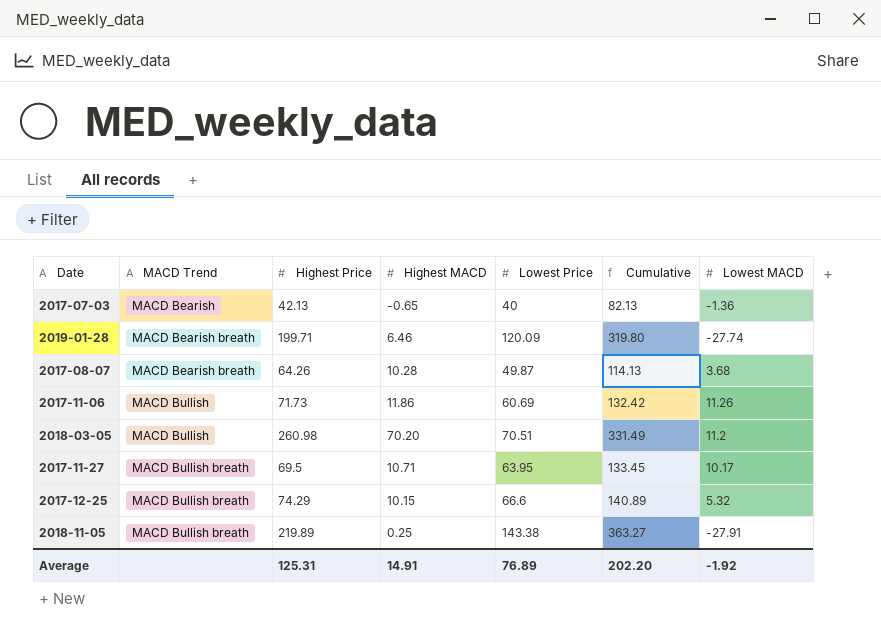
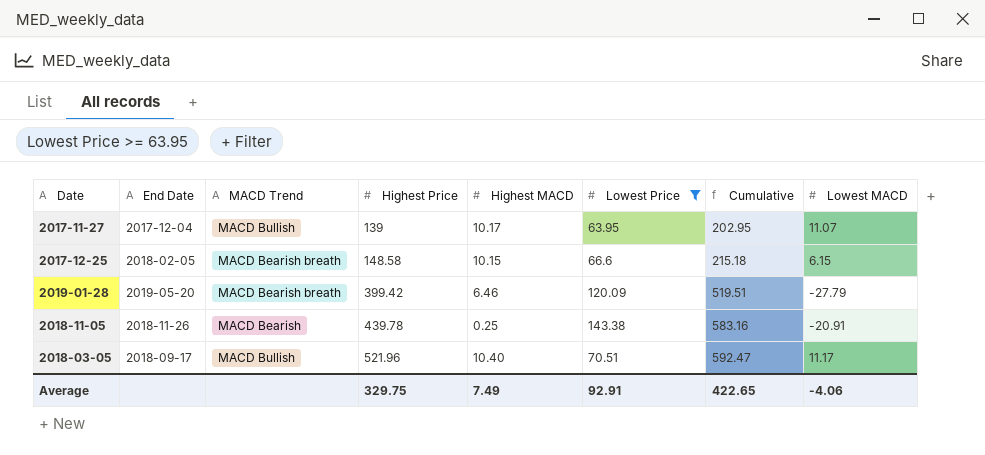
filter: none -> Lowest Price >= 63.95
row order: MACD Trend ascending -> Highest Price ascending
column End Date | position: none -> 2
2017-11-27 | MACD Trend: MACD Bullish breath -> MACD Bullish
2017-11-27 | Highest Price: 69.5 -> 139
2017-11-27 | Highest MACD: 10.71 -> 10.17
2017-11-27 | Cumulative: 133.45 -> 202.95
2017-11-27 | Lowest MACD: 10.17 -> 11.07
2017-12-25 | MACD Trend: MACD Bullish breath -> MACD Bearish breath
2017-12-25 | Highest Price: 74.29 -> 148.58
2017-12-25 | Cumulative: 140.89 -> 215.18
2017-12-25 | Lowest MACD: 5.32 -> 6.15
2019-01-28 | Highest Price: 199.71 -> 399.42
2019-01-28 | Cumulative: 319.80 -> 519.51
2019-01-28 | Lowest MACD: -27.74 -> -27.79
2018-11-05 | MACD Trend: MACD Bullish breath -> MACD Bearish
2018-11-05 | Highest Price: 219.89 -> 439.78
2018-11-05 | Cumulative: 363.27 -> 583.16
2018-11-05 | Lowest MACD: -27.91 -> -20.91
2018-03-05 | Highest Price: 260.98 -> 521.96
2018-03-05 | Highest MACD: 70.20 -> 10.40
2018-03-05 | Cumulative: 331.49 -> 592.47
2018-03-05 | Lowest MACD: 11.2 -> 11.17
Average | Highest Price: 125.31 -> 329.75
Average | Highest MACD: 14.91 -> 7.49
Average | Lowest Price: 76.89 -> 92.91
Average | Cumulative: 202.20 -> 422.65
Average | Lowest MACD: -1.92 -> -4.06

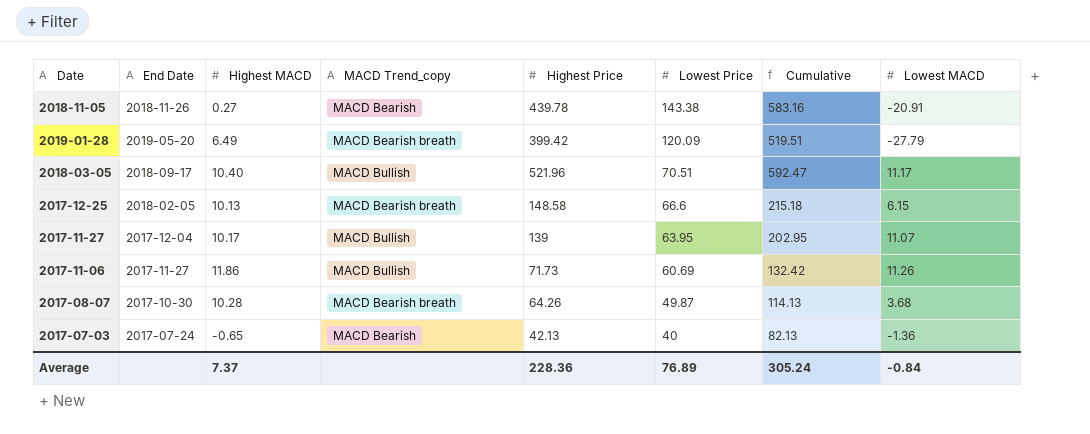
filter: Lowest Price >= 63.95 -> none
row order: Highest Price ascending -> Lowest Price descending
column Highest MACD | position: 5 -> 3
column name: MACD Trend -> MACD Trend_copy
2018-11-05 | Highest MACD: 0.25 -> 0.27
2019-01-28 | Highest MACD: 6.46 -> 6.49
2017-12-25 | Highest MACD: 10.15 -> 10.13
Average | Highest MACD: 7.49 -> 7.37
Average | Highest Price: 329.75 -> 228.36
Average | Lowest Price: 92.91 -> 76.89
Average | Cumulative: 422.65 -> 305.24
Average | Lowest MACD: -4.06 -> -0.84

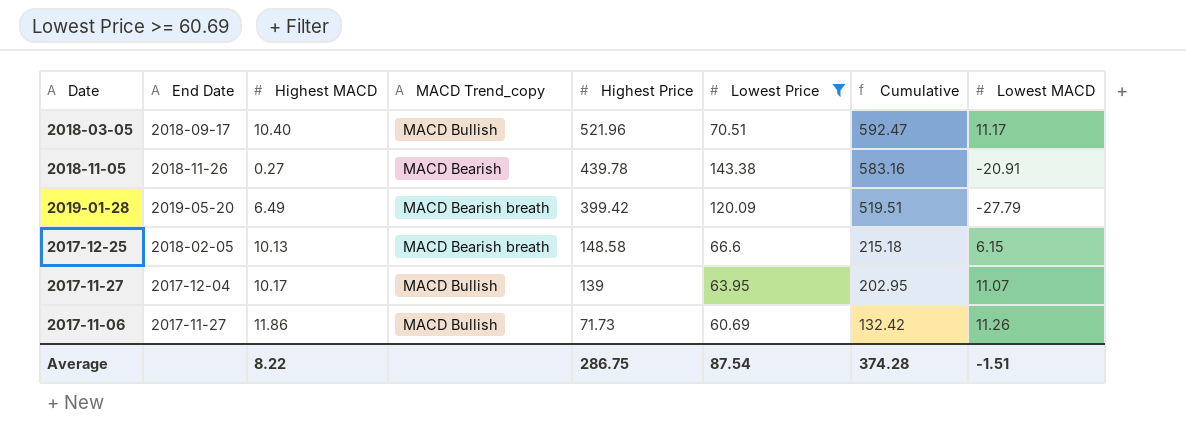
filter: none -> Lowest Price >= 60.69
row order: Lowest Price descending -> Highest Price descending
Average | Highest MACD: 7.37 -> 8.22
Average | Highest Price: 228.36 -> 286.75
Average | Lowest Price: 76.89 -> 87.54
Average | Cumulative: 305.24 -> 374.28
Average | Lowest MACD: -0.84 -> -1.51

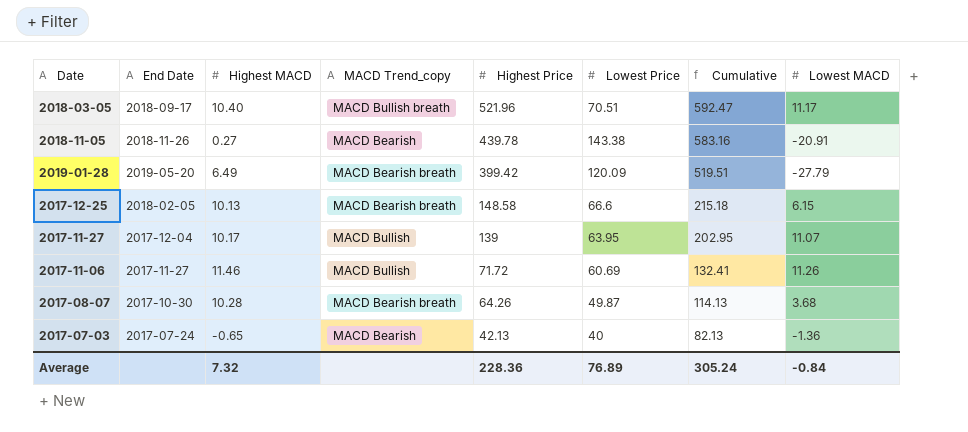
filter: Lowest Price >= 60.69 -> none
2018-03-05 | MACD Trend_copy: MACD Bullish -> MACD Bullish breath
2017-11-06 | Highest MACD: 11.86 -> 11.46
2017-11-06 | Highest Price: 71.73 -> 71.72
2017-11-06 | Cumulative: 132.42 -> 132.41
Average | Highest MACD: 8.22 -> 7.32
Average | Highest Price: 286.75 -> 228.36
Average | Lowest Price: 87.54 -> 76.89
Average | Cumulative: 374.28 -> 305.24
Average | Lowest MACD: -1.51 -> -0.84

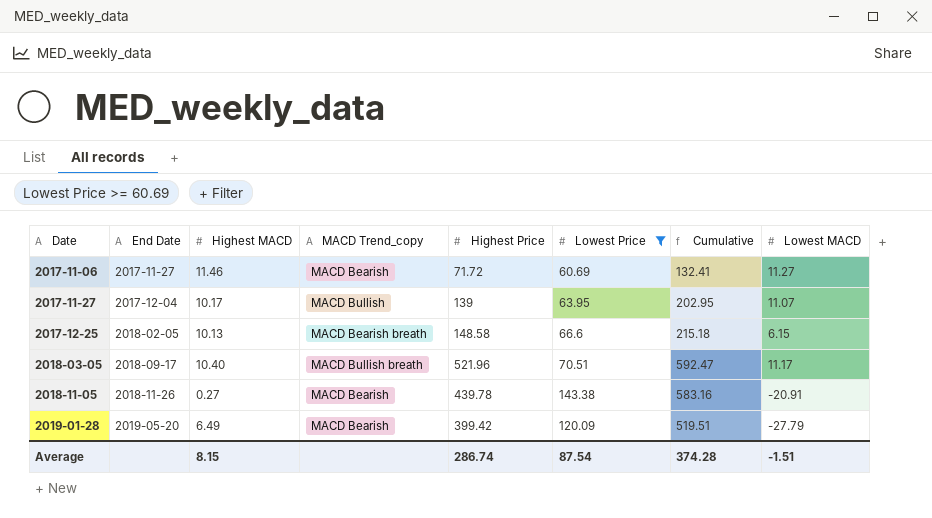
filter: none -> Lowest Price >= 60.69
row order: Highest Price descending -> Date ascending
2017-11-06 | MACD Trend_copy: MACD Bullish -> MACD Bearish
2017-11-06 | Lowest MACD: 11.26 -> 11.27
2019-01-28 | MACD Trend_copy: MACD Bearish breath -> MACD Bearish
Average | Highest MACD: 7.32 -> 8.15
Average | Highest Price: 228.36 -> 286.74
Average | Lowest Price: 76.89 -> 87.54
Average | Cumulative: 305.24 -> 374.28
Average | Lowest MACD: -0.84 -> -1.51

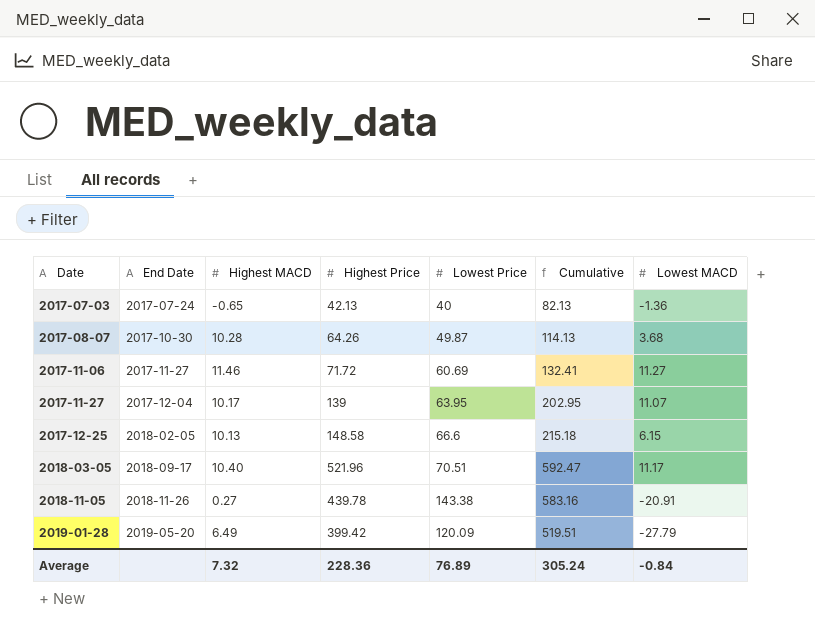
filter: Lowest Price >= 60.69 -> none
column MACD Trend_copy | position: 4 -> none
Average | Highest MACD: 8.15 -> 7.32
Average | Highest Price: 286.74 -> 228.36
Average | Lowest Price: 87.54 -> 76.89
Average | Cumulative: 374.28 -> 305.24
Average | Lowest MACD: -1.51 -> -0.84

